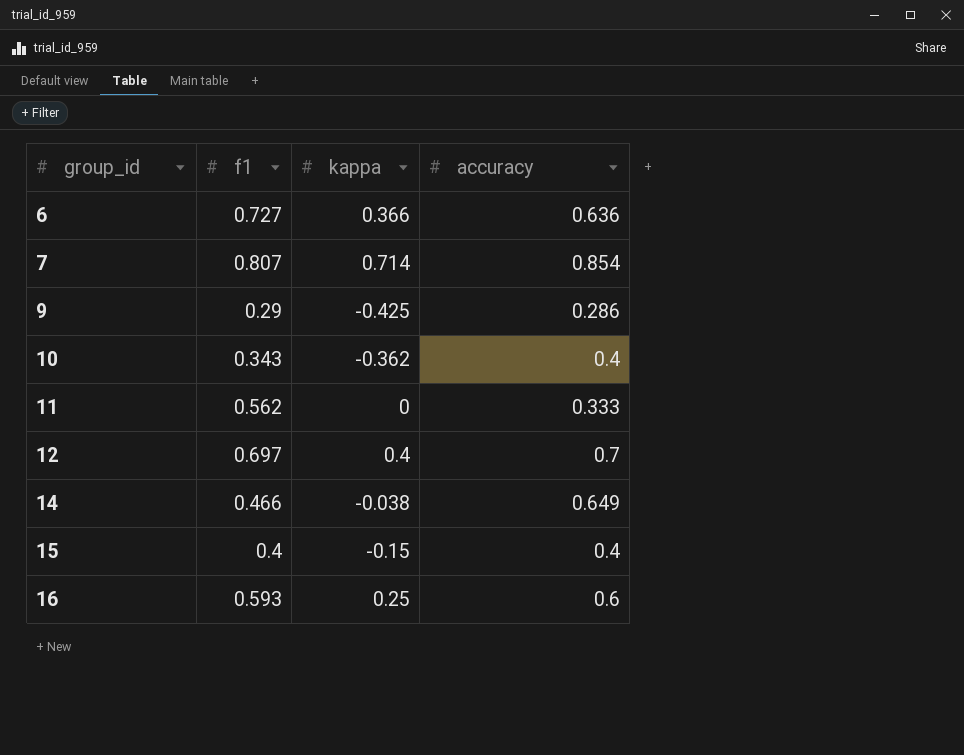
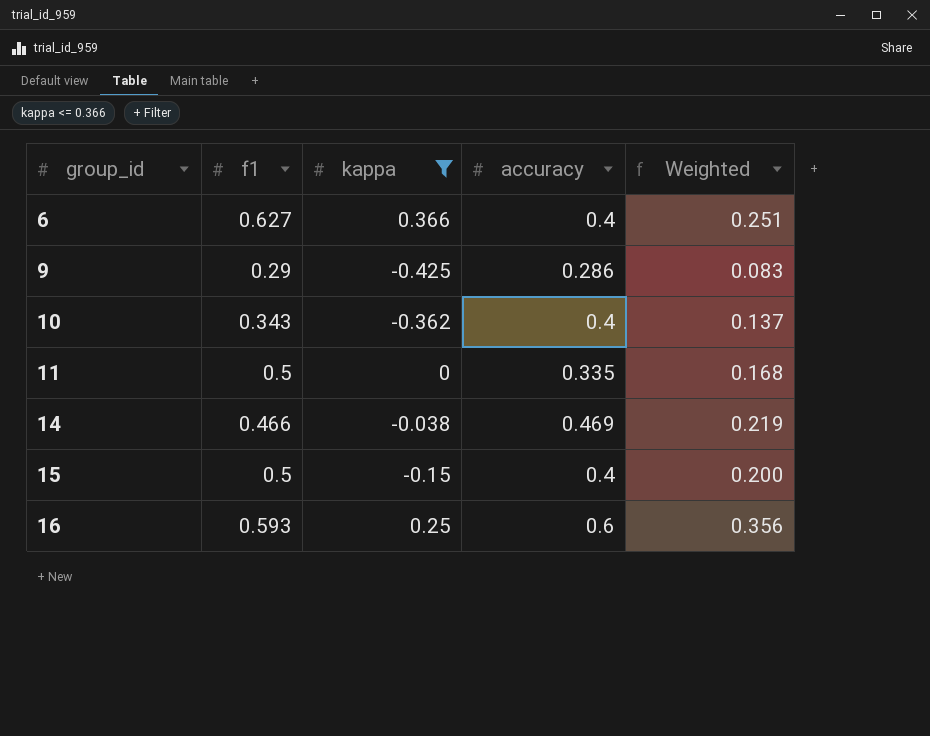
filter: none -> kappa <= 0.366
column Weighted | formula: none -> [f1] * [accuracy]
6 | f1: 0.727 -> 0.627
6 | accuracy: 0.636 -> 0.4
11 | f1: 0.562 -> 0.5
11 | accuracy: 0.333 -> 0.335
14 | accuracy: 0.649 -> 0.469
15 | f1: 0.4 -> 0.5

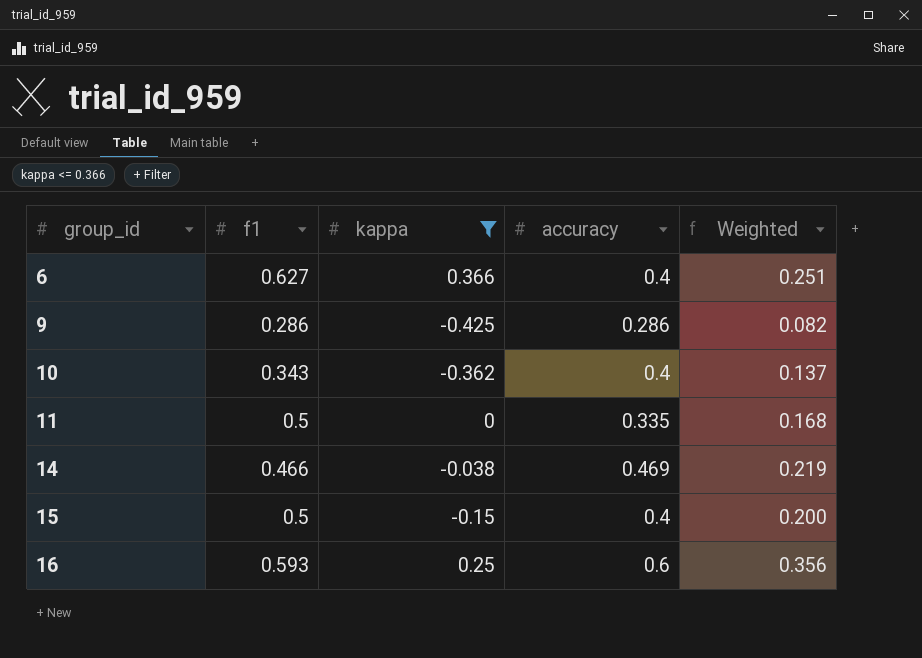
9 | f1: 0.29 -> 0.286
9 | Weighted: 0.083 -> 0.082

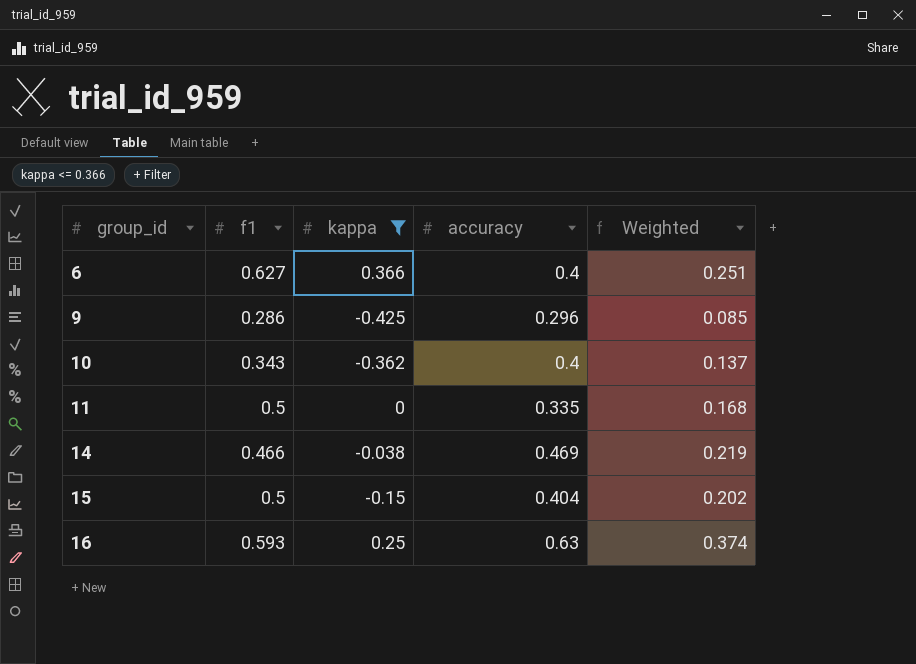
9 | accuracy: 0.286 -> 0.296
9 | Weighted: 0.082 -> 0.085
15 | accuracy: 0.4 -> 0.404
15 | Weighted: 0.200 -> 0.202
16 | accuracy: 0.6 -> 0.63
16 | Weighted: 0.356 -> 0.374

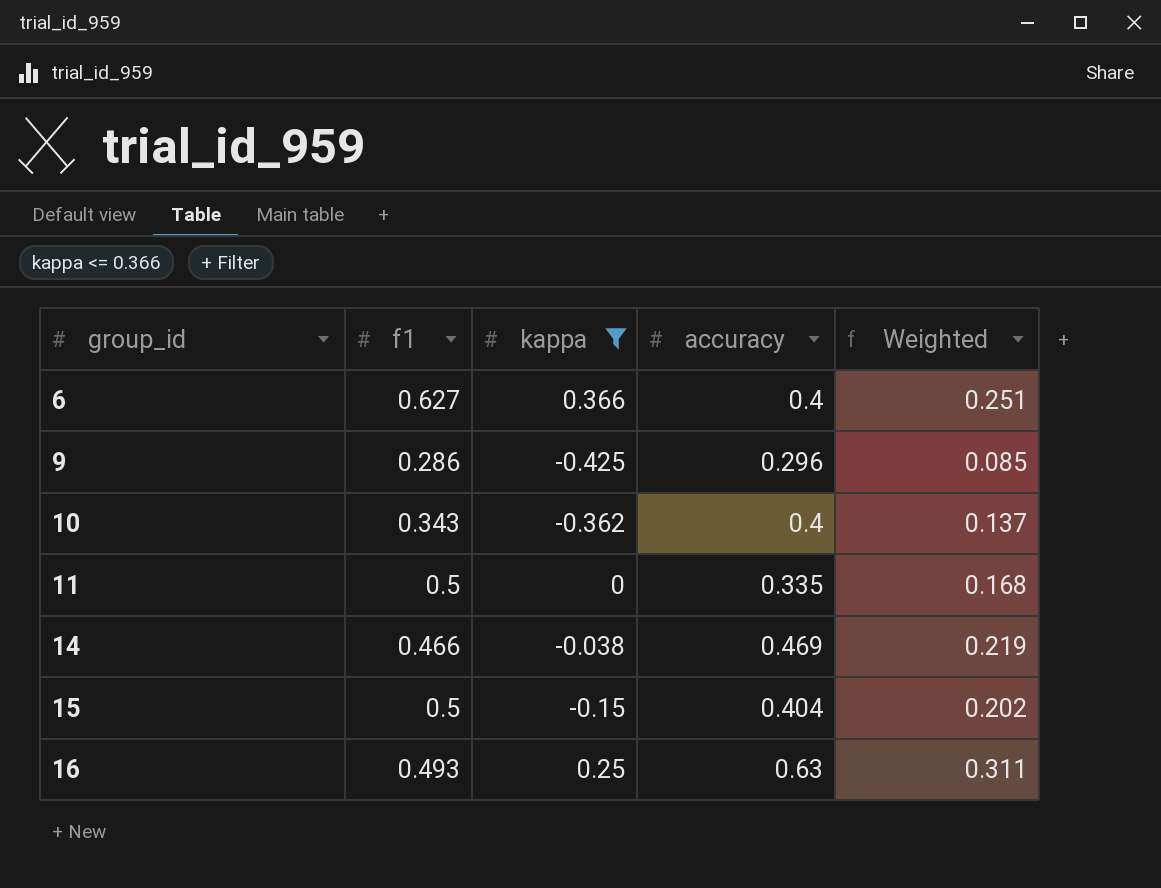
16 | f1: 0.593 -> 0.493
16 | Weighted: 0.374 -> 0.311

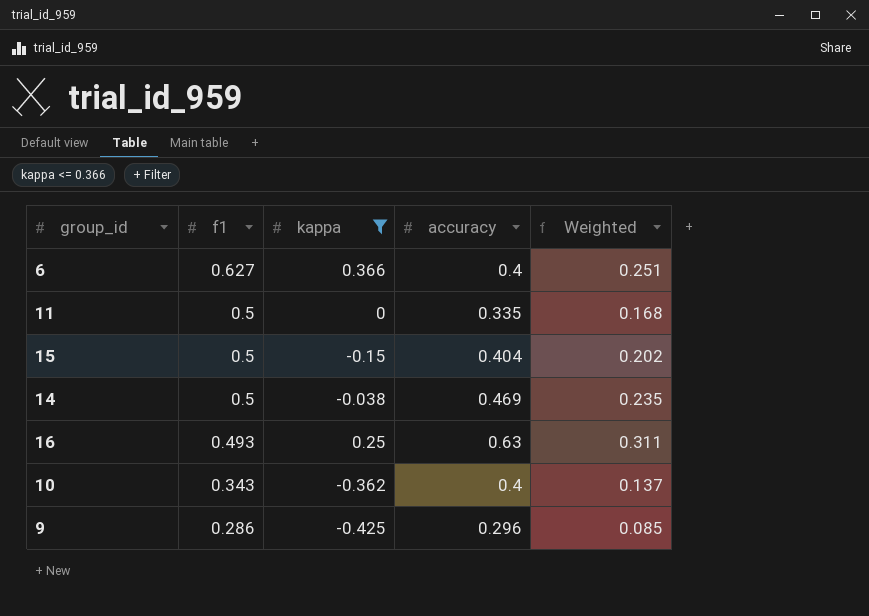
row order: group_id ascending -> f1 descending
14 | f1: 0.466 -> 0.5
14 | Weighted: 0.219 -> 0.235

